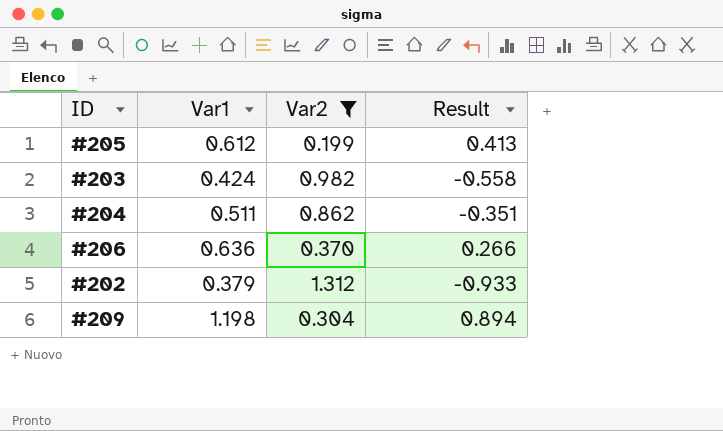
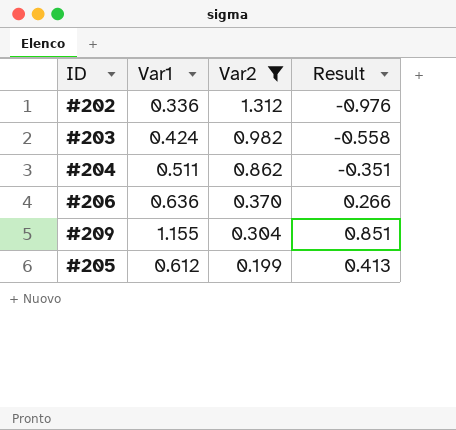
row order: none -> Var2 descending
#202 | Var1: 0.379 -> 0.336
#202 | Result: -0.933 -> -0.976
#209 | Var1: 1.198 -> 1.155
#209 | Result: 0.894 -> 0.851

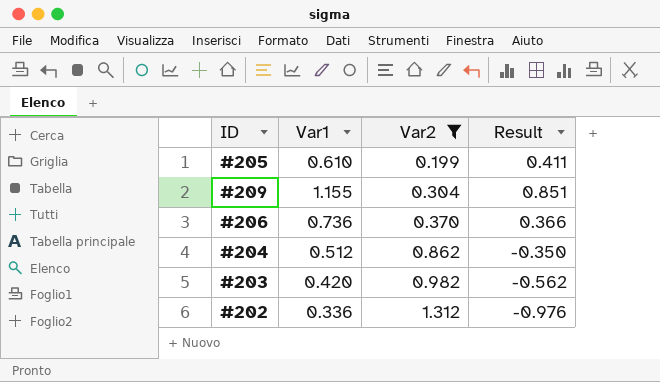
row order: Var2 descending -> Var2 ascending
#205 | Var1: 0.612 -> 0.610
#205 | Result: 0.413 -> 0.411
#206 | Var1: 0.636 -> 0.736
#206 | Result: 0.266 -> 0.366
#204 | Var1: 0.511 -> 0.512
#204 | Result: -0.351 -> -0.350
#203 | Var1: 0.424 -> 0.420
#203 | Result: -0.558 -> -0.562

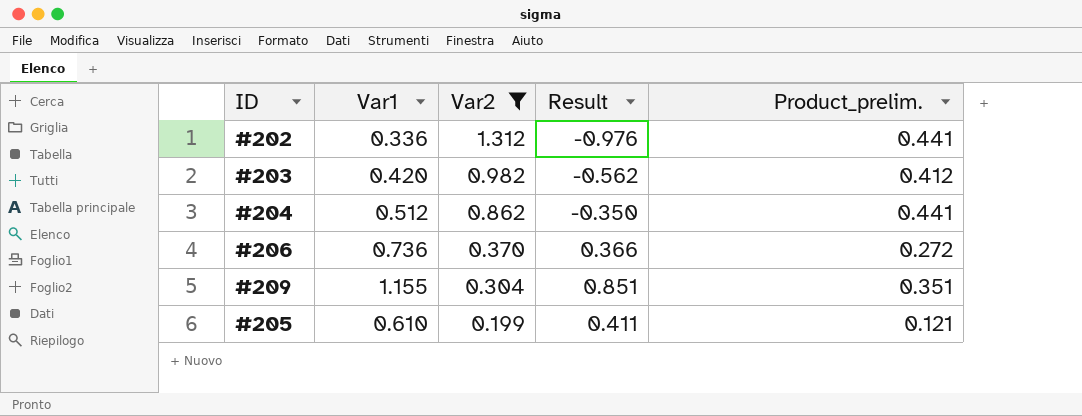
row order: Var2 ascending -> Var2 descending
column Product_prelim. | formula: none -> [Var1] * [Var2]

